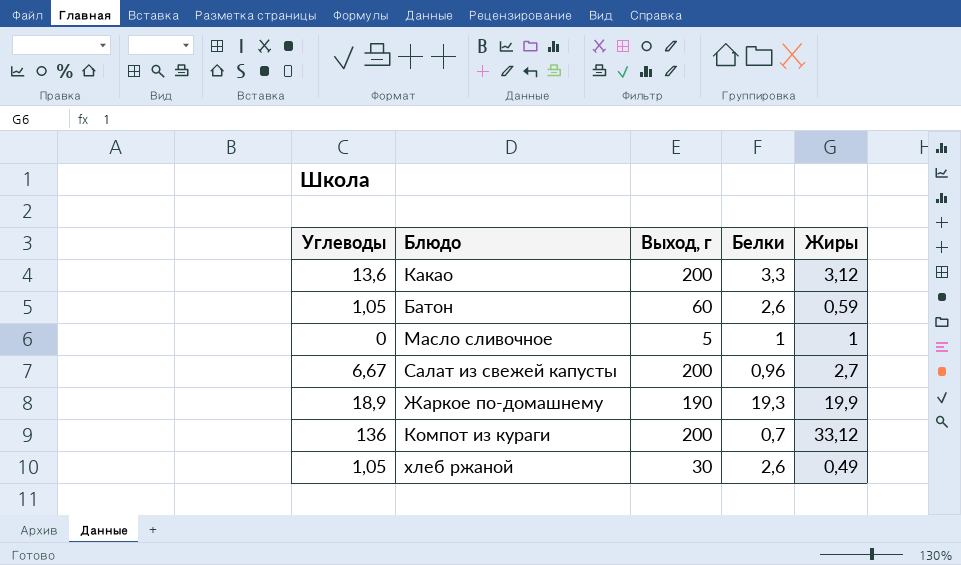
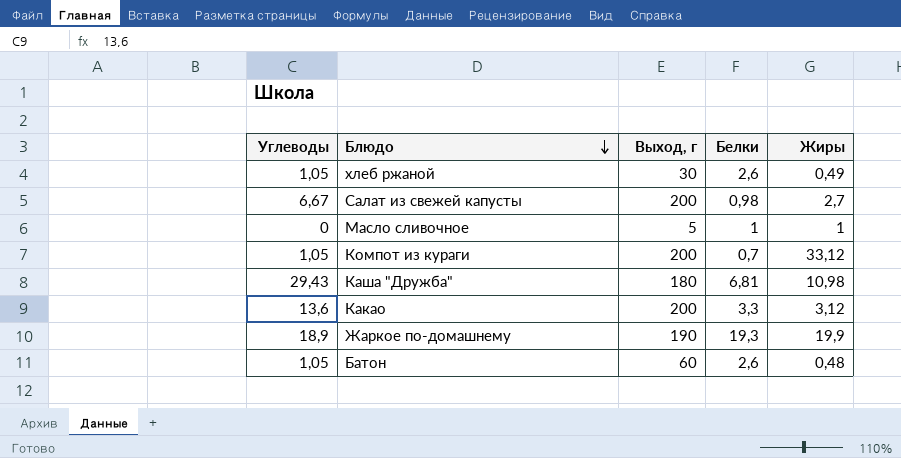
row order: none -> Блюдо descending
Салат из свежей капусты | Белки: 0,96 -> 0,98
Компот из кураги | Углеводы: 136 -> 1,05
row Каша "Дружба": none -> 29,43 | 180 | 6,81 | 10,98
Батон | Жиры: 0,59 -> 0,48

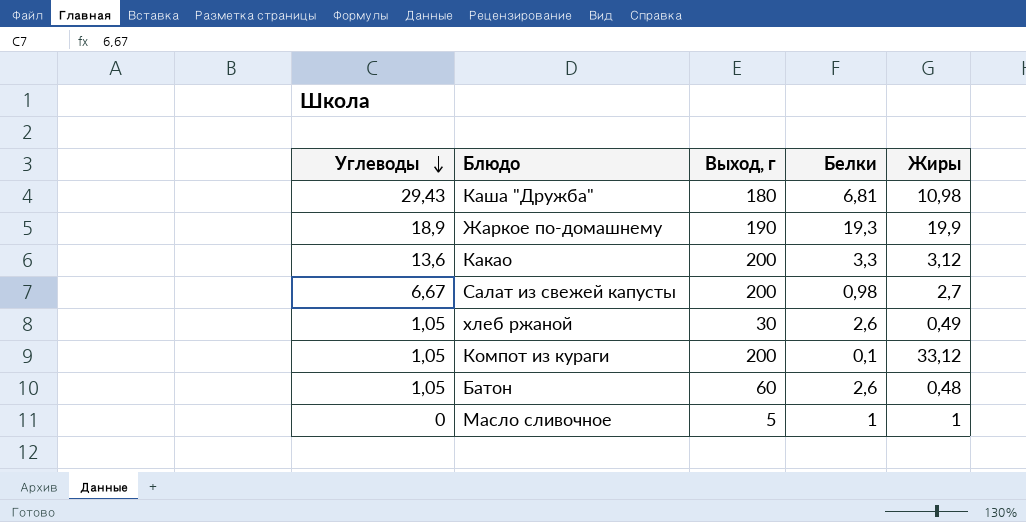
row order: Блюдо descending -> Углеводы descending
Компот из кураги | Белки: 0,7 -> 0,1

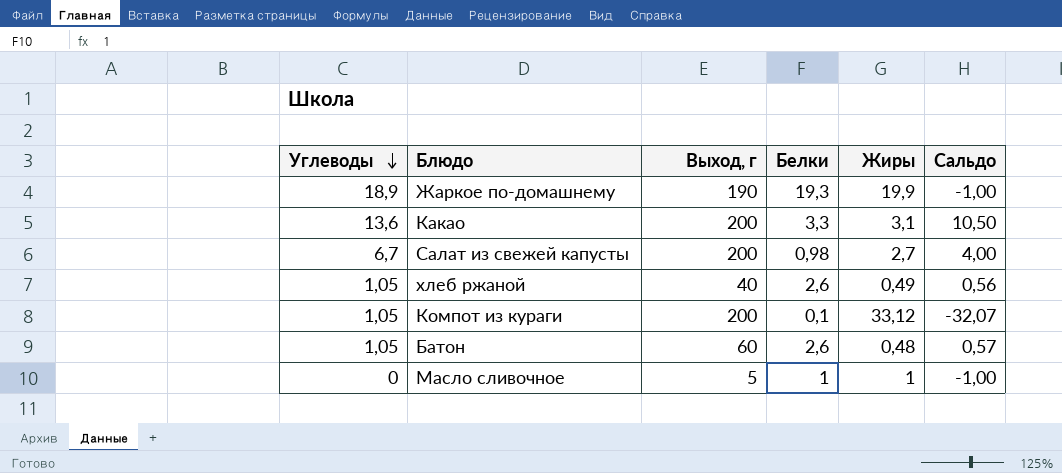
column Сальдо | formula: none -> [Углеводы] - [Жиры]
row Каша "Дружба": 29,43 | 180 | 6,81 | 10,98 -> none
Какао | Жиры: 3,12 -> 3,1
Салат из свежей капусты | Углеводы: 6,67 -> 6,7
хлеб ржаной | Выход, г: 30 -> 40

